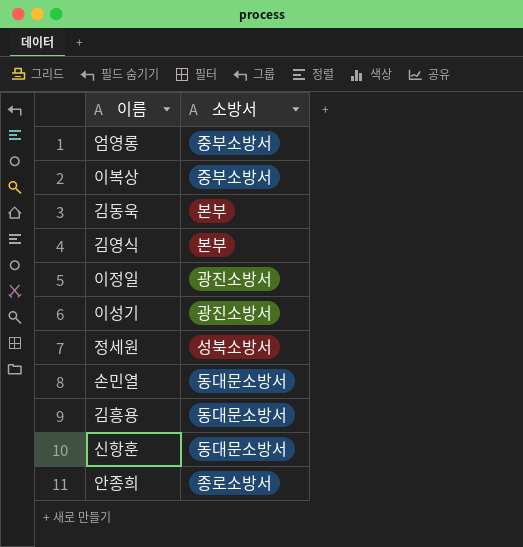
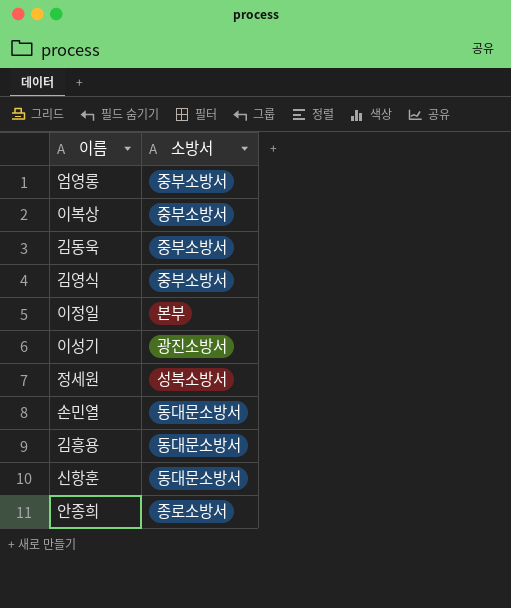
김동욱 | 소방서: 본부 -> 중부소방서
김영식 | 소방서: 본부 -> 중부소방서
이정일 | 소방서: 광진소방서 -> 본부

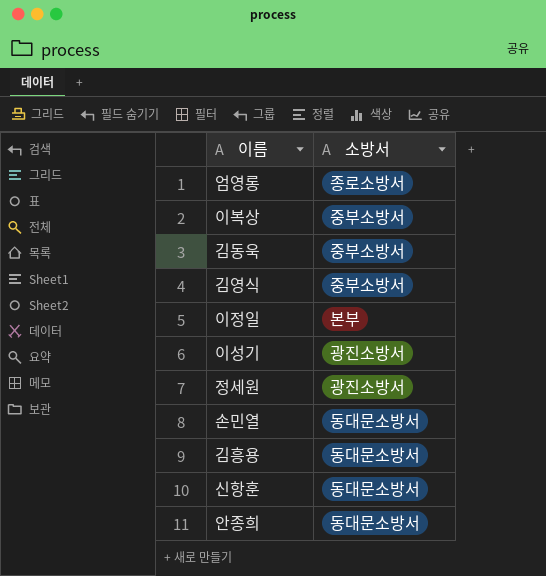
엄영롱 | 소방서: 중부소방서 -> 종로소방서
정세원 | 소방서: 성북소방서 -> 광진소방서
안종희 | 소방서: 종로소방서 -> 동대문소방서

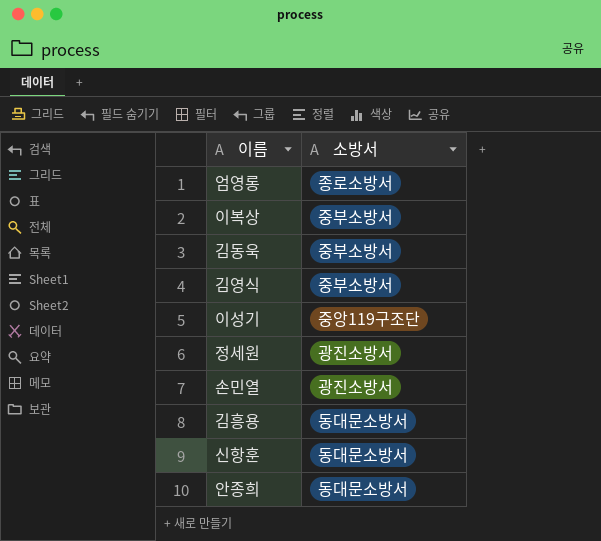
row 이정일: 본부 -> none
이성기 | 소방서: 광진소방서 -> 중앙119구조단
손민열 | 소방서: 동대문소방서 -> 광진소방서

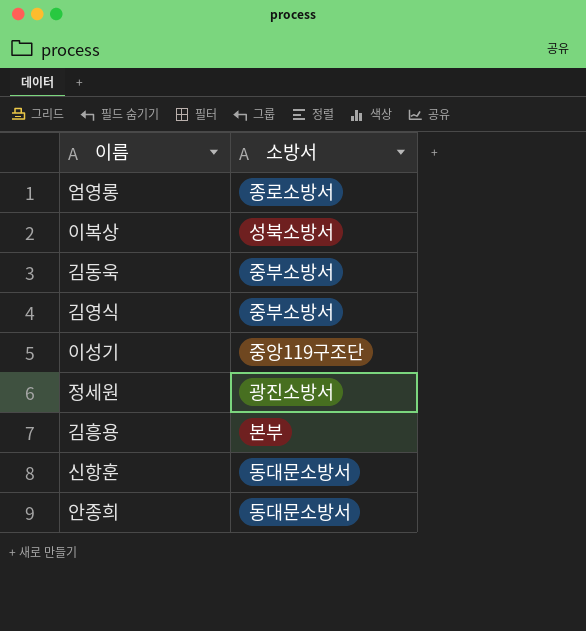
row 손민열: 광진소방서 -> none
이복상 | 소방서: 중부소방서 -> 성북소방서
김흥용 | 소방서: 동대문소방서 -> 본부

